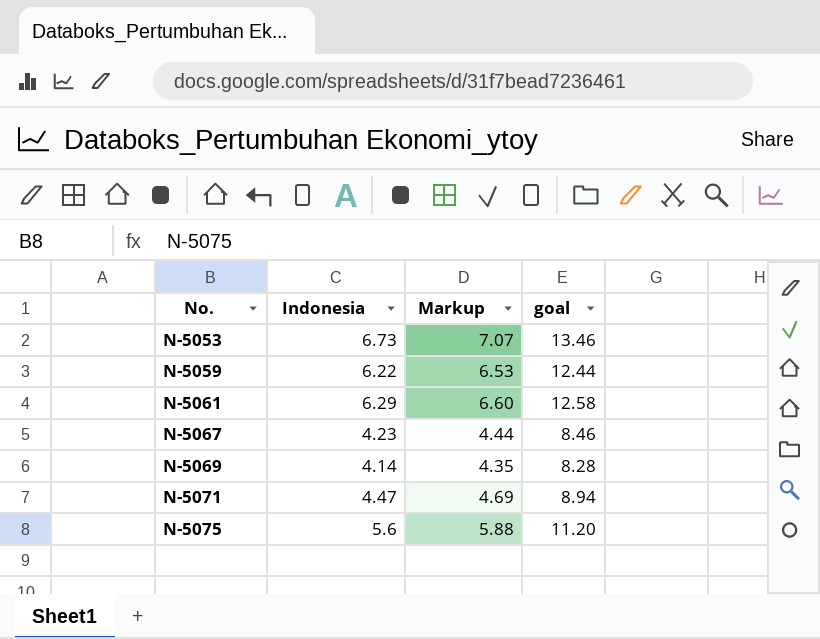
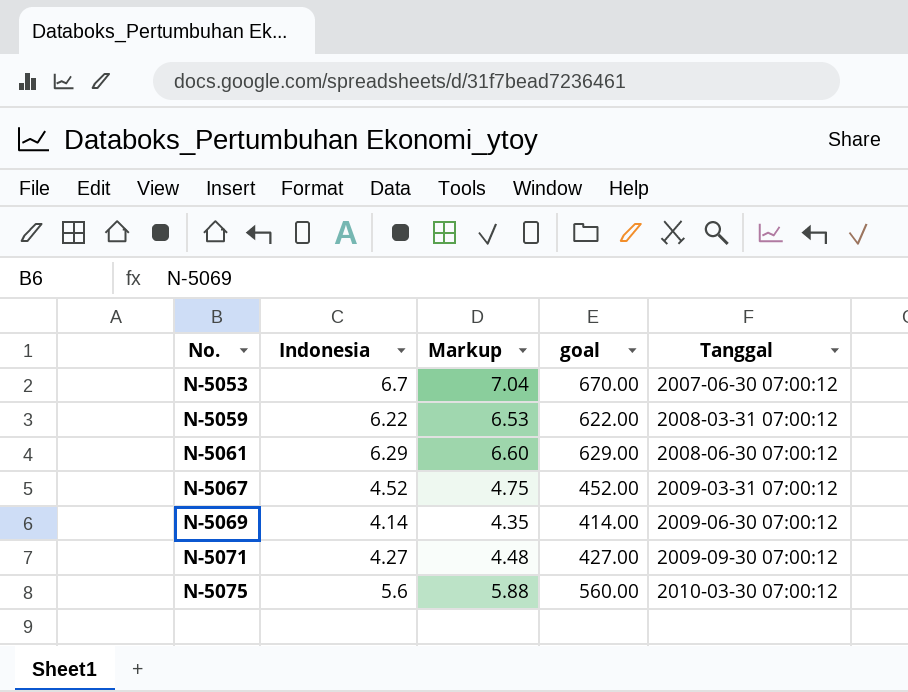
column goal | formula: [Indonesia] * 2 -> [Indonesia] * 100
column Tanggal | position: none -> 5
N-5053 | Indonesia: 6.73 -> 6.7
N-5053 | Markup: 7.07 -> 7.04
N-5067 | Indonesia: 4.23 -> 4.52
N-5067 | Markup: 4.44 -> 4.75
N-5071 | Indonesia: 4.47 -> 4.27
N-5071 | Markup: 4.69 -> 4.48

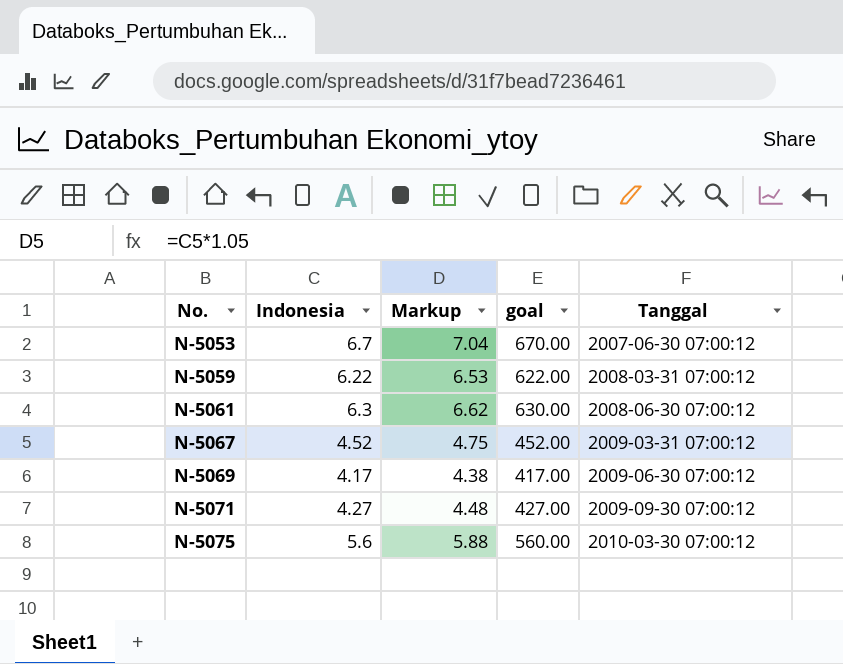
N-5061 | Indonesia: 6.29 -> 6.3
N-5061 | Markup: 6.60 -> 6.62
N-5061 | goal: 629.00 -> 630.00
N-5069 | Indonesia: 4.14 -> 4.17
N-5069 | Markup: 4.35 -> 4.38
N-5069 | goal: 414.00 -> 417.00

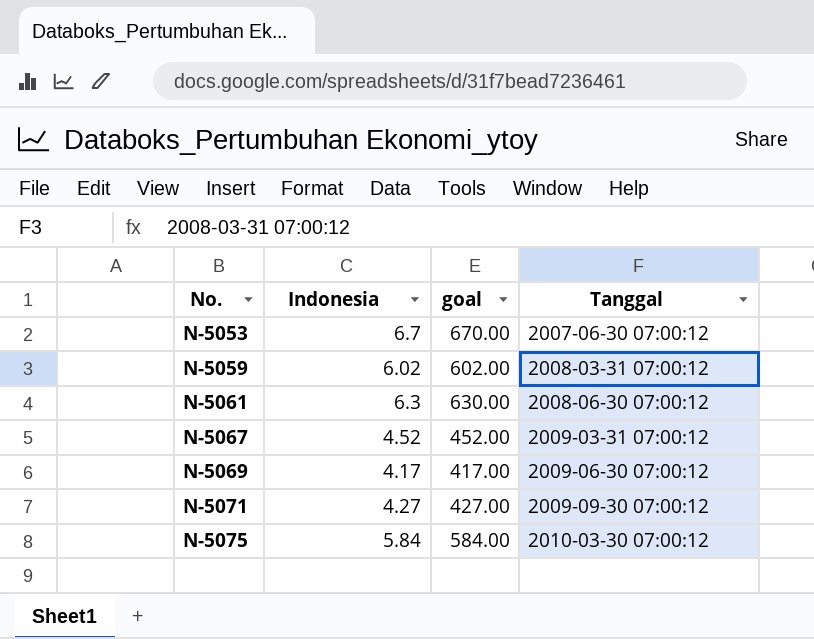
column Markup | formula: [Indonesia] * 1.05 -> none
N-5059 | Indonesia: 6.22 -> 6.02
N-5059 | goal: 622.00 -> 602.00
N-5075 | Indonesia: 5.6 -> 5.84
N-5075 | goal: 560.00 -> 584.00

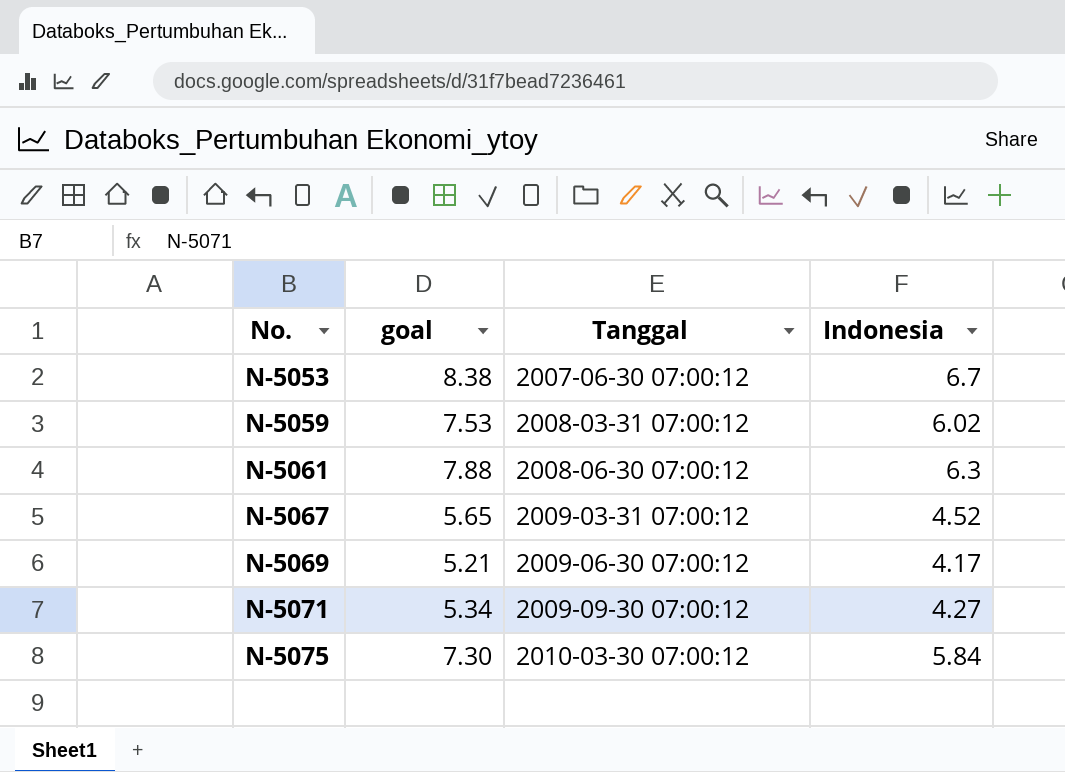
column goal | formula: [Indonesia] * 100 -> [Indonesia] * 1.25
column Indonesia | position: 2 -> 4

